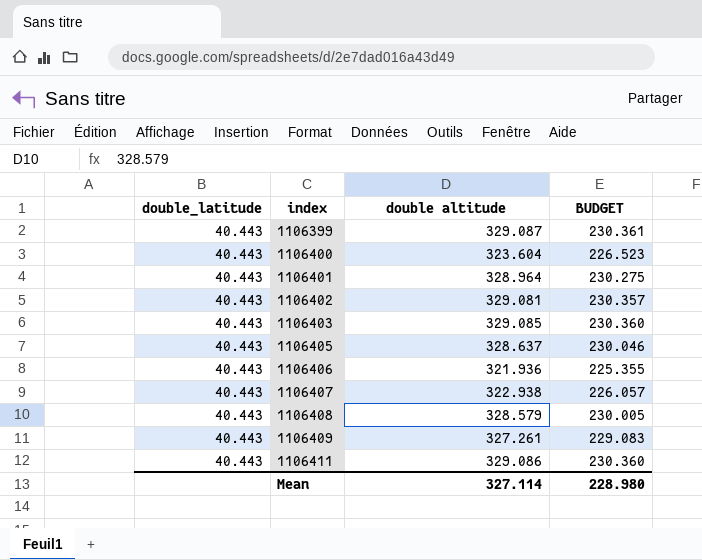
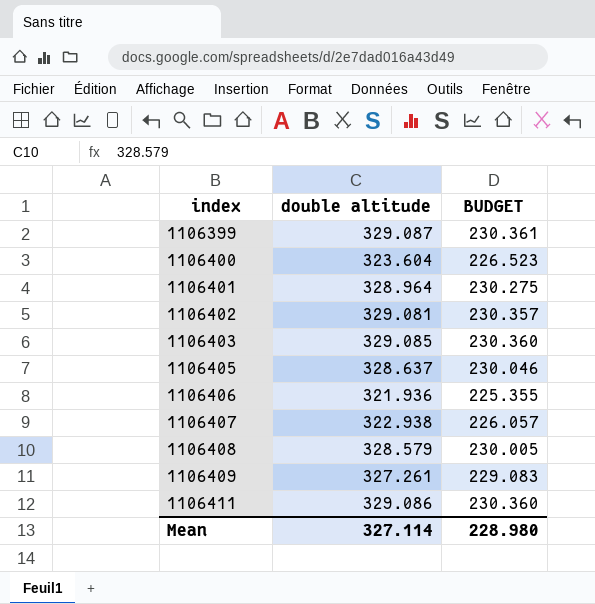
column double_latitude | position: 1 -> none

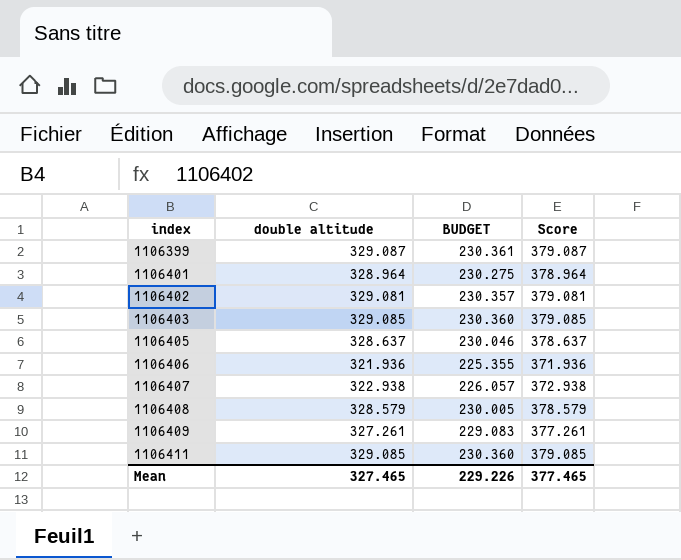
column Score | formula: none -> [double altitude] + 50
row 1106400: 323.604 | 226.523 -> none
1106411 | double altitude: 329.086 -> 329.085
Mean | double altitude: 327.114 -> 327.465
Mean | BUDGET: 228.980 -> 229.226

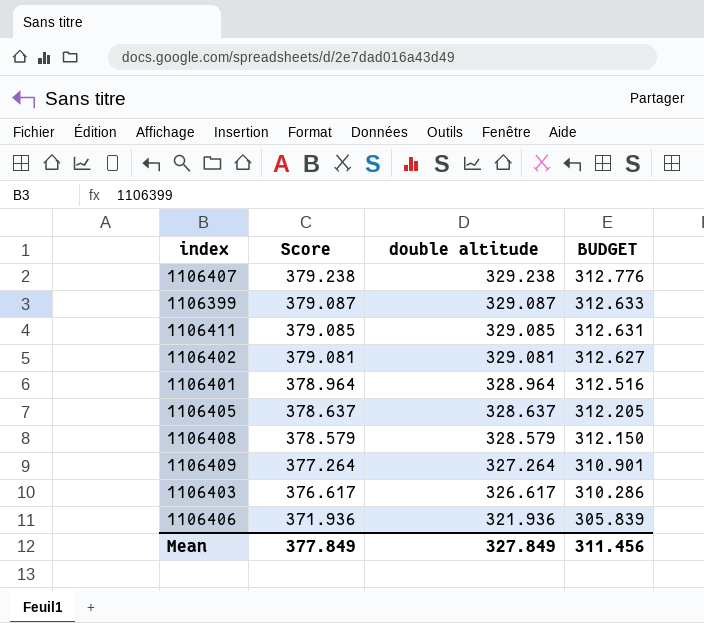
row order: index ascending -> Score descending
column Score | position: 4 -> 2
column BUDGET | formula: [double altitude] * 0.7 -> [double altitude] * 0.95
1106407 | Score: 372.938 -> 379.238
1106407 | double altitude: 322.938 -> 329.238
1106409 | Score: 377.261 -> 377.264
1106409 | double altitude: 327.261 -> 327.264
1106403 | Score: 379.085 -> 376.617
1106403 | double altitude: 329.085 -> 326.617
Mean | Score: 377.465 -> 377.849
Mean | double altitude: 327.465 -> 327.849
Mean | BUDGET: 229.226 -> 311.456

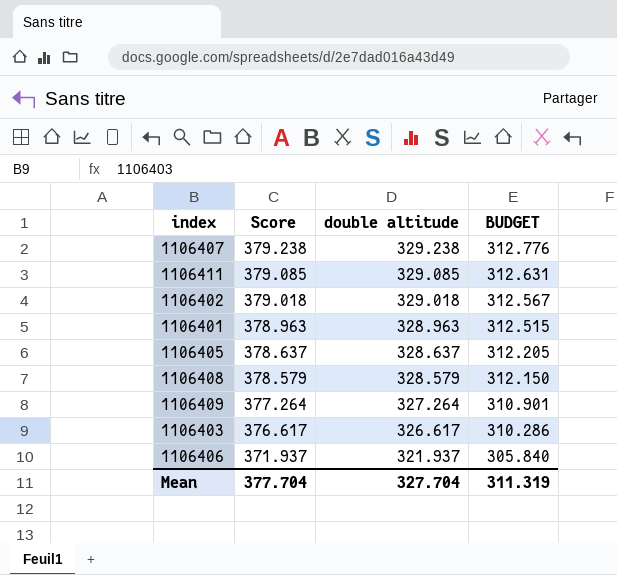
row 1106399: 379.087 | 329.087 | 312.633 -> none
1106402 | Score: 379.081 -> 379.018
1106402 | double altitude: 329.081 -> 329.018
1106402 | BUDGET: 312.627 -> 312.567
1106401 | Score: 378.964 -> 378.963
1106401 | double altitude: 328.964 -> 328.963
1106401 | BUDGET: 312.516 -> 312.515
1106406 | Score: 371.936 -> 371.937
1106406 | double altitude: 321.936 -> 321.937
1106406 | BUDGET: 305.839 -> 305.840
Mean | Score: 377.849 -> 377.704
Mean | double altitude: 327.849 -> 327.704
Mean | BUDGET: 311.456 -> 311.319

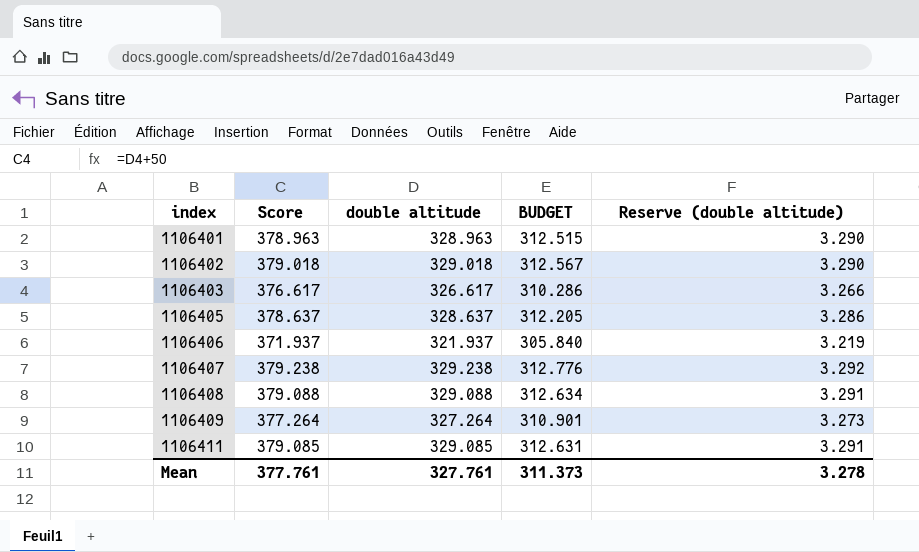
row order: Score descending -> index ascending
column Reserve (double altitude) | formula: none -> [double altitude] * 0.01
1106408 | Score: 378.579 -> 379.088
1106408 | double altitude: 328.579 -> 329.088
1106408 | BUDGET: 312.150 -> 312.634
Mean | Score: 377.704 -> 377.761
Mean | double altitude: 327.704 -> 327.761
Mean | BUDGET: 311.319 -> 311.373

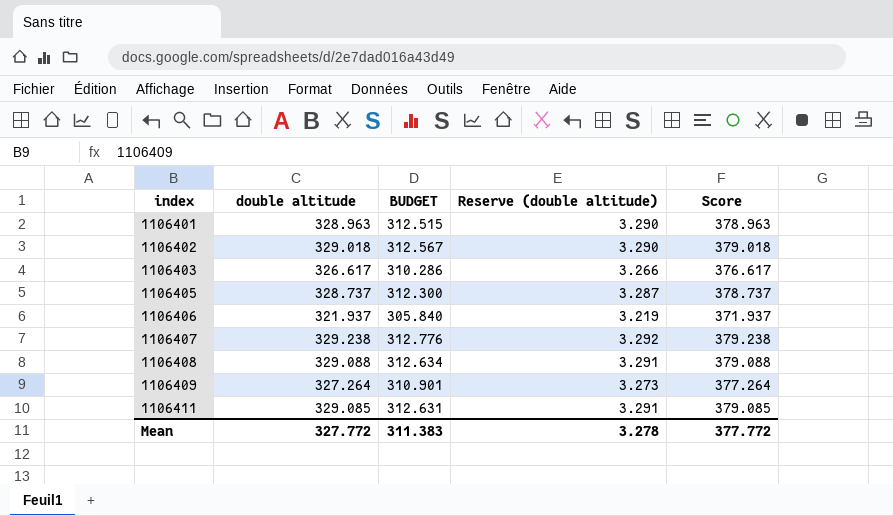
column Score | position: 2 -> 5
1106405 | double altitude: 328.637 -> 328.737
1106405 | BUDGET: 312.205 -> 312.300
1106405 | Reserve (double altitude): 3.286 -> 3.287
1106405 | Score: 378.637 -> 378.737
Mean | double altitude: 327.761 -> 327.772
Mean | BUDGET: 311.373 -> 311.383
Mean | Score: 377.761 -> 377.772

